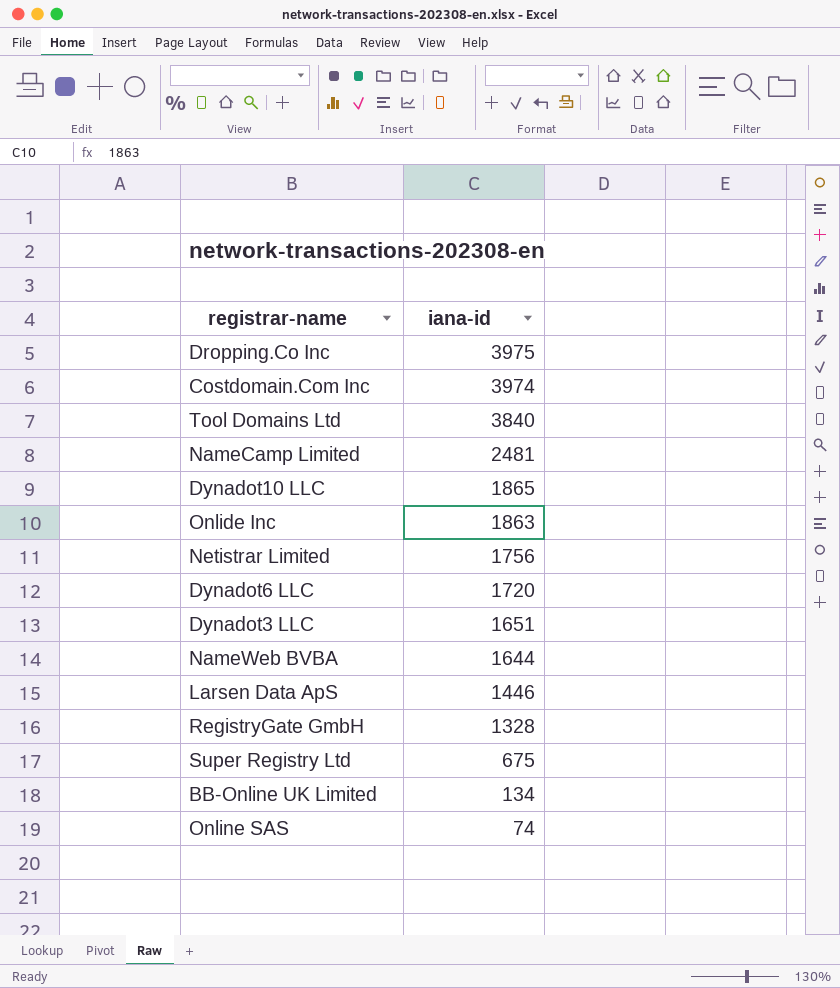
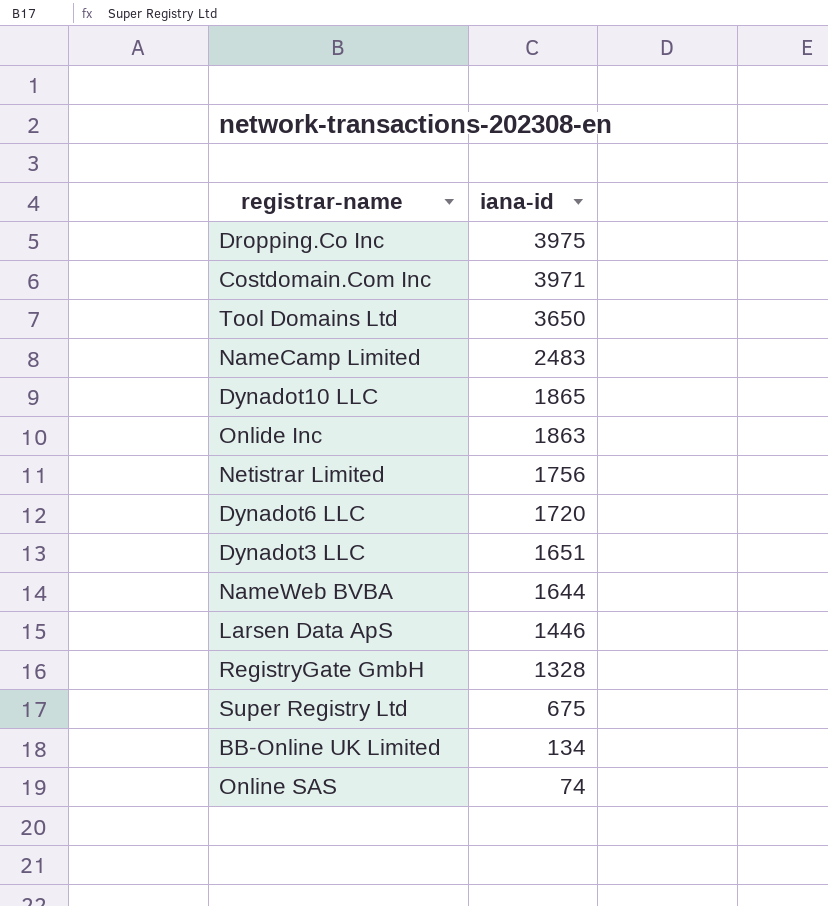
Costdomain.Com Inc | iana-id: 3974 -> 3971
Tool Domains Ltd | iana-id: 3840 -> 3650
NameCamp Limited | iana-id: 2481 -> 2483

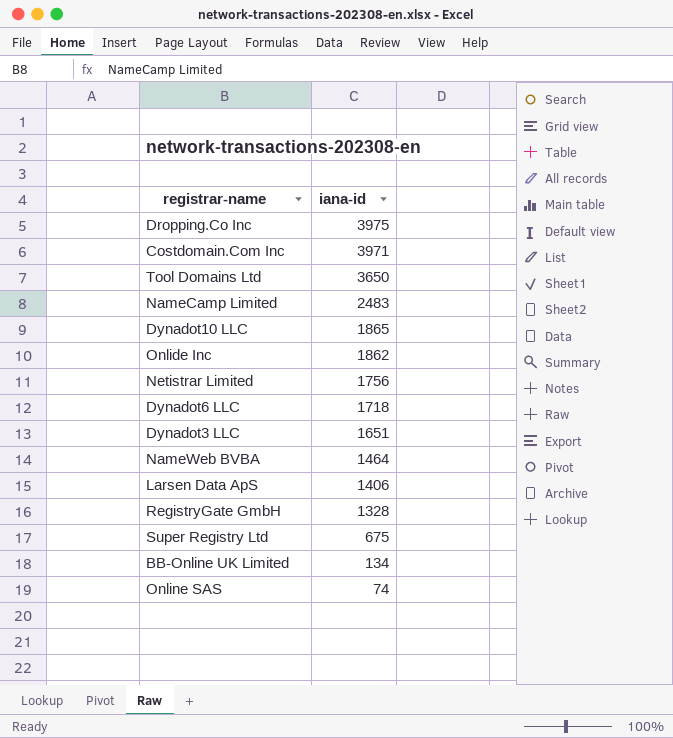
Onlide Inc | iana-id: 1863 -> 1862
Dynadot6 LLC | iana-id: 1720 -> 1718
NameWeb BVBA | iana-id: 1644 -> 1464
Larsen Data ApS | iana-id: 1446 -> 1406

